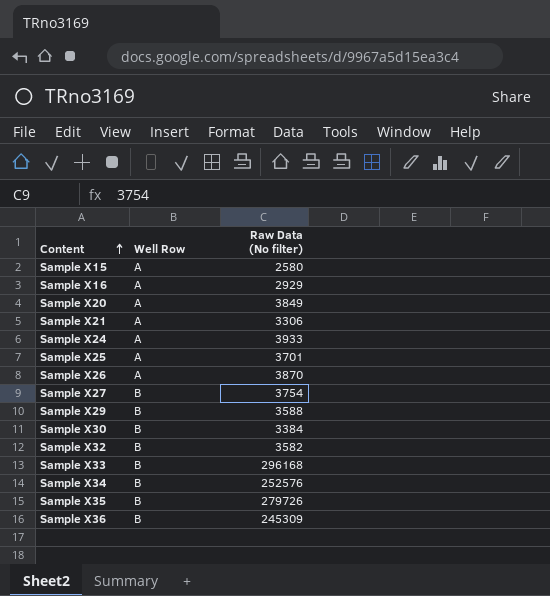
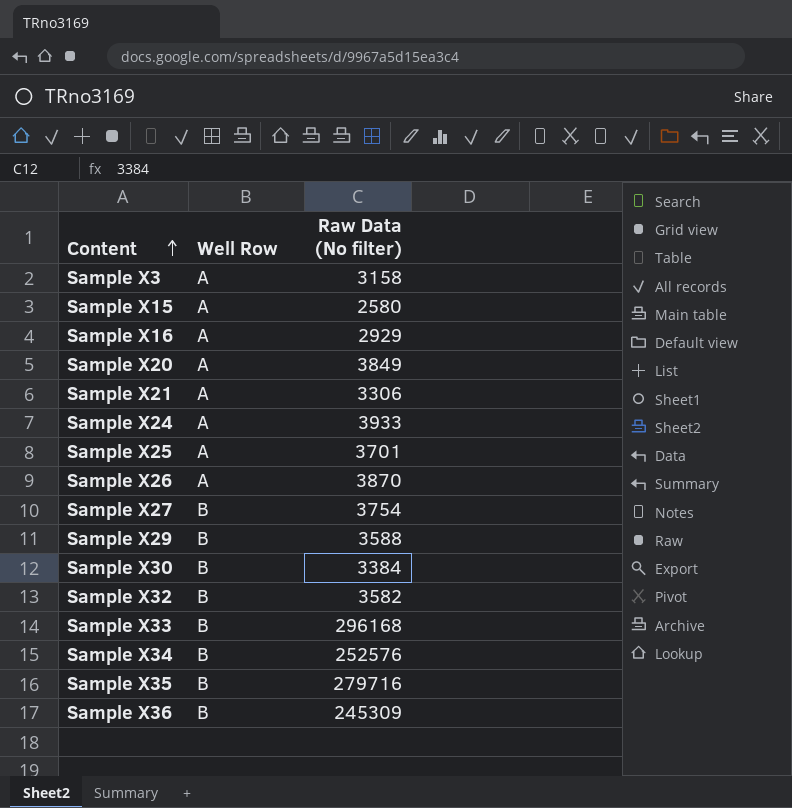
row Sample X3: none -> A | 3158
Sample X35 | Raw Data (No filter): 279726 -> 279716

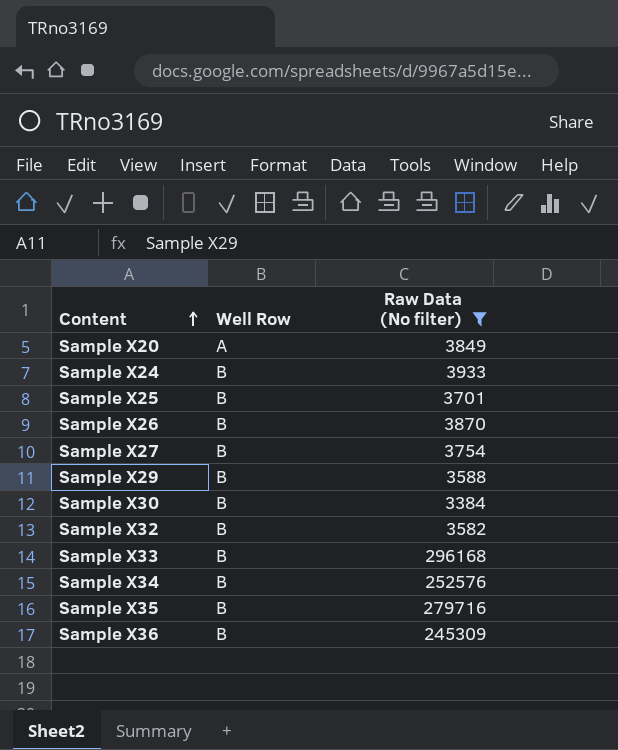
filter: none -> Raw Data (No filter) >= 3384
Sample X24 | Well Row: A -> B
Sample X25 | Well Row: A -> B
Sample X26 | Well Row: A -> B

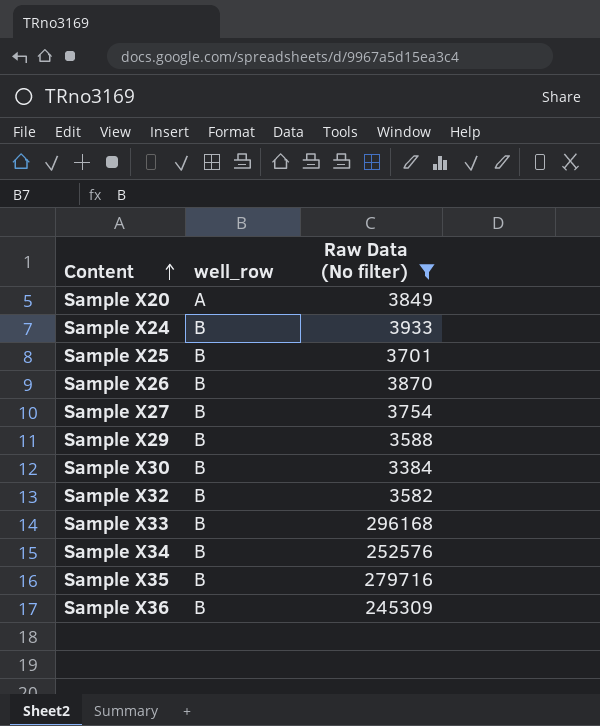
column name: Well Row -> well_row

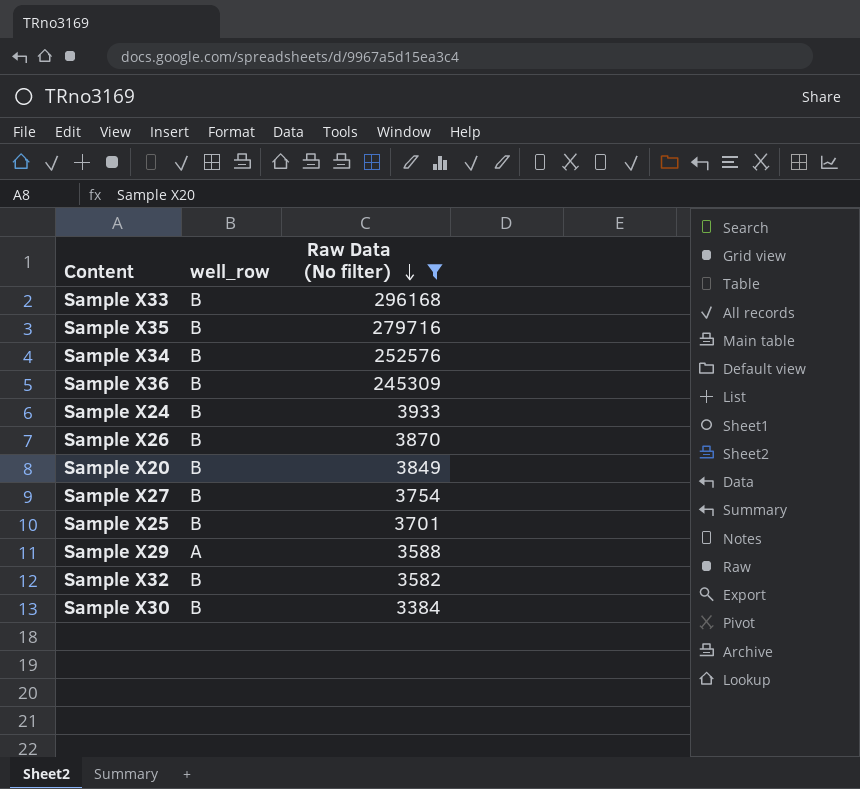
row order: Content ascending -> Raw Data (No filter) descending
Sample X20 | well_row: A -> B
Sample X29 | well_row: B -> A

